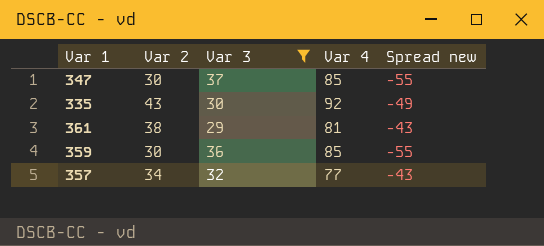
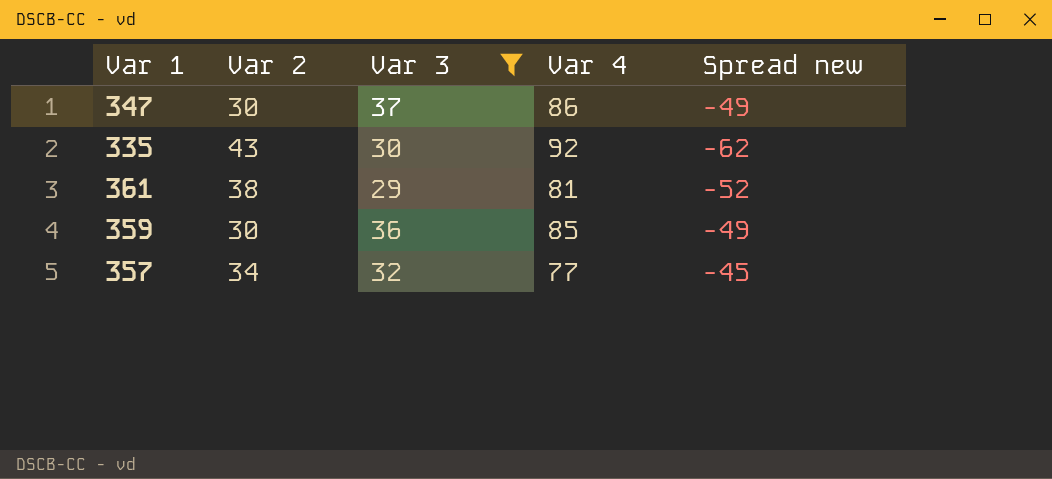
column Spread new | formula: [Var 2] - [Var 4] -> [Var 3] - [Var 4]
347 | Var 4: 85 -> 86

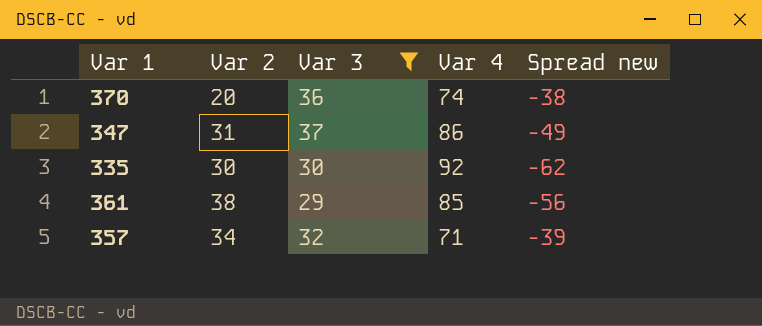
row 359: 30 | 36 | 85 | -49 -> none
row 370: none -> 20 | 36 | 74 | -38
347 | Var 2: 30 -> 31
335 | Var 2: 43 -> 30
361 | Var 4: 81 -> 85
361 | Spread new: -52 -> -56
357 | Var 4: 77 -> 71
357 | Spread new: -45 -> -39

